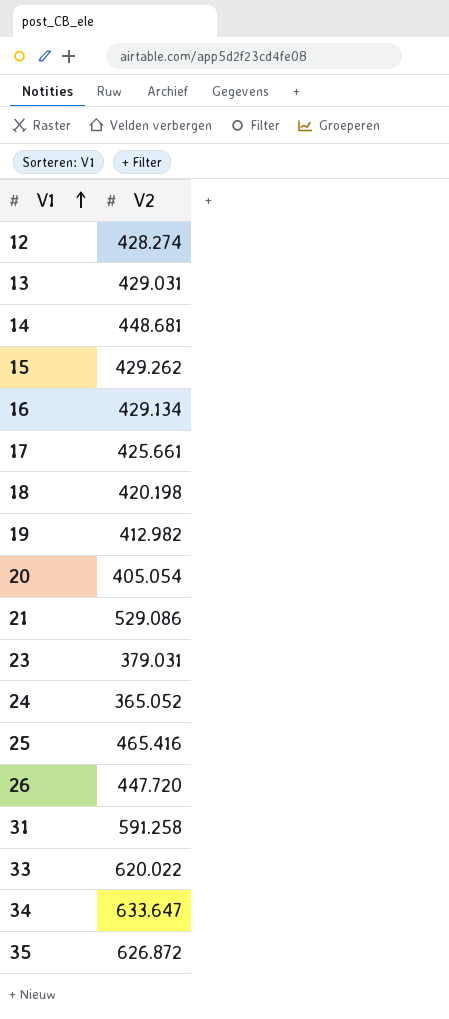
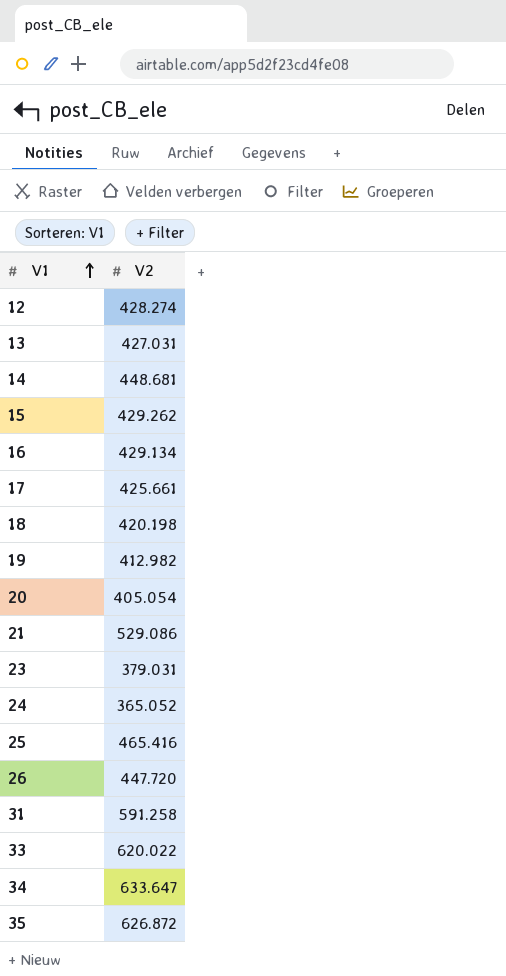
13 | V2: 429.031 -> 427.031

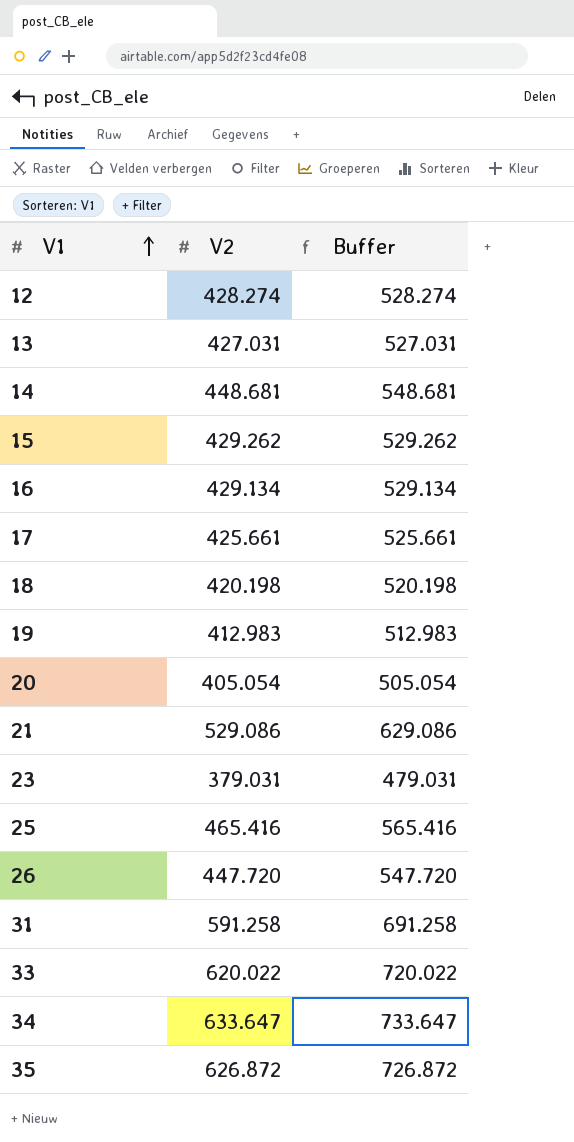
column Buffer | formula: none -> [V2] + 100
row 24: 365.052 -> none
19 | V2: 412.982 -> 412.983

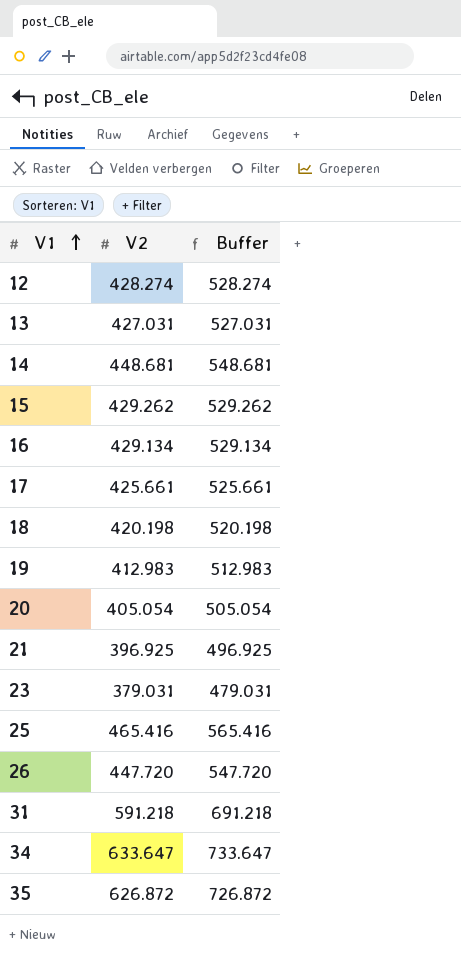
row 33: 620.022 | 720.022 -> none
21 | V2: 529.086 -> 396.925
21 | Buffer: 629.086 -> 496.925
31 | V2: 591.258 -> 591.218
31 | Buffer: 691.258 -> 691.218

